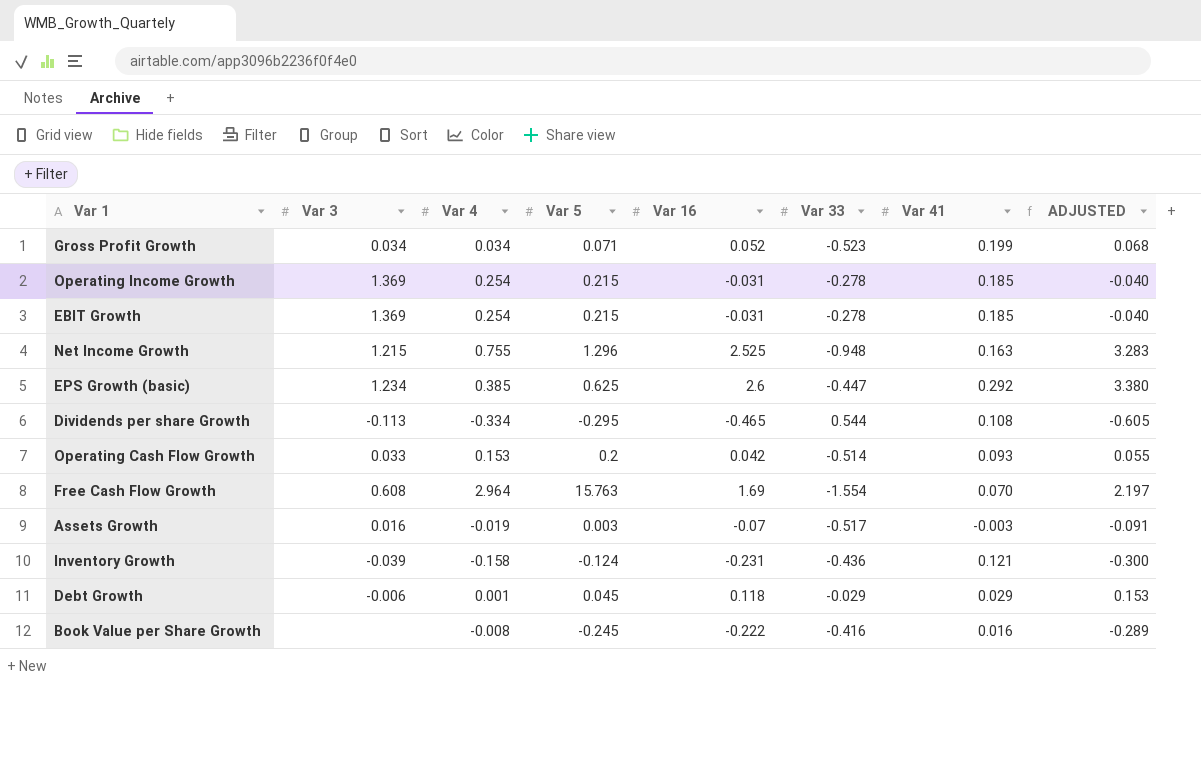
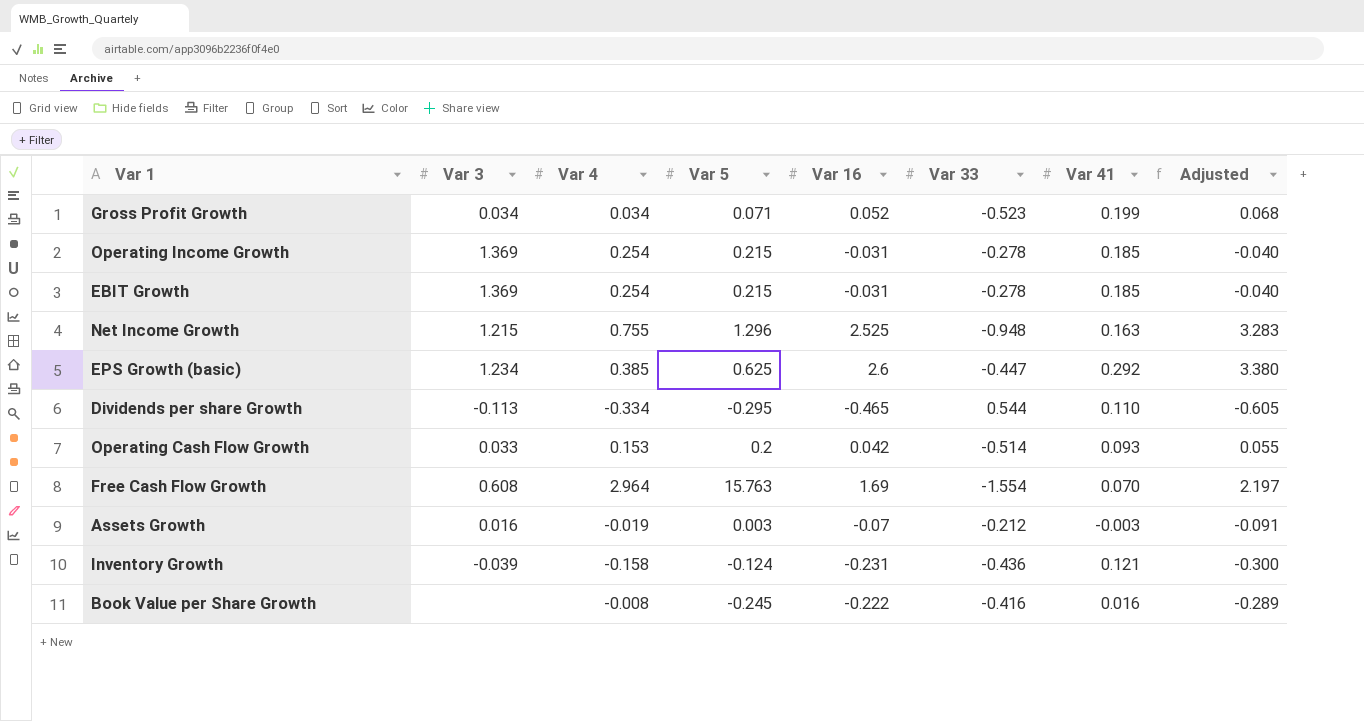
column name: ADJUSTED -> Adjusted
row Debt Growth: -0.006 | 0.001 | 0.045 | 0.118 | -0.029 | 0.029 | 0.153 -> none
Dividends per share Growth | Var 41: 0.108 -> 0.110
Assets Growth | Var 33: -0.517 -> -0.212

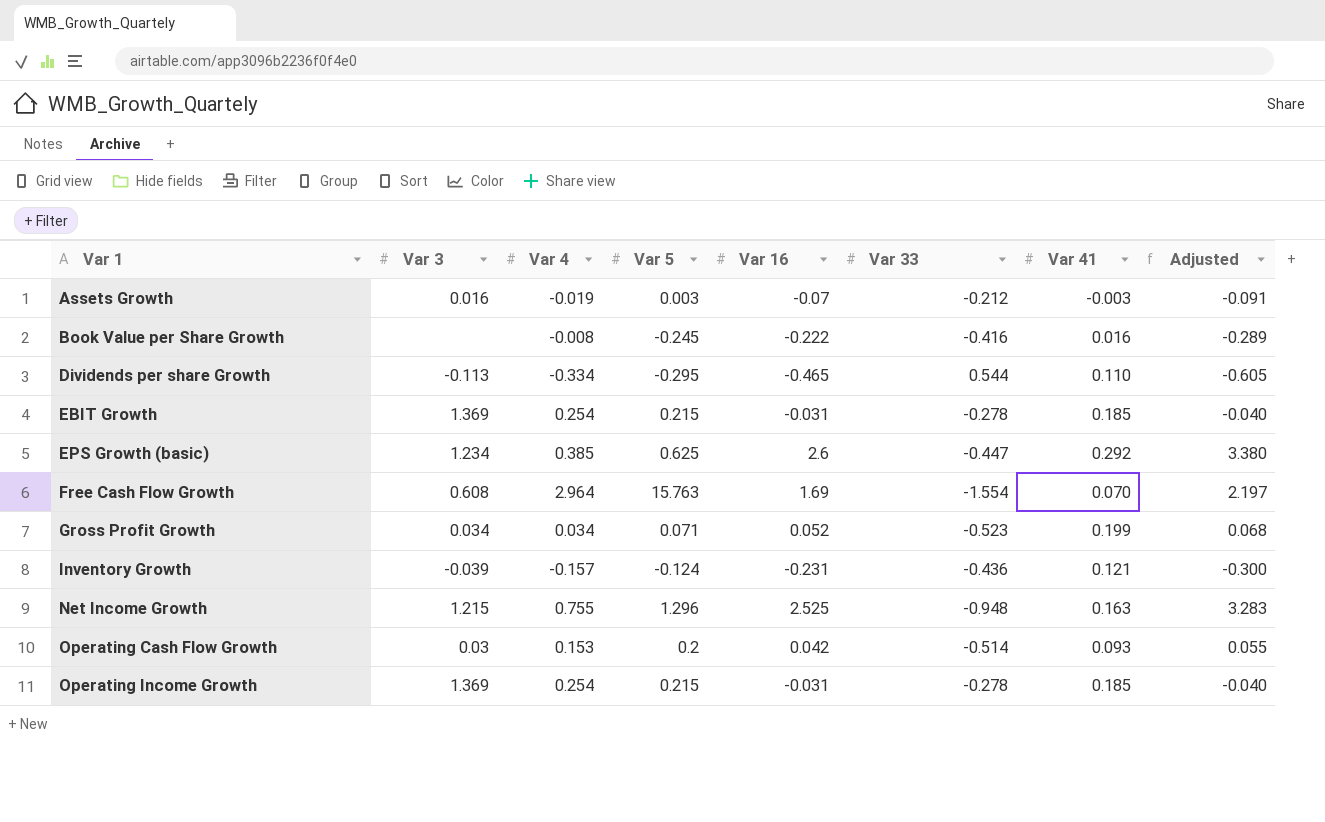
row order: none -> Var 1 ascending
Inventory Growth | Var 4: -0.158 -> -0.157
Operating Cash Flow Growth | Var 3: 0.033 -> 0.03

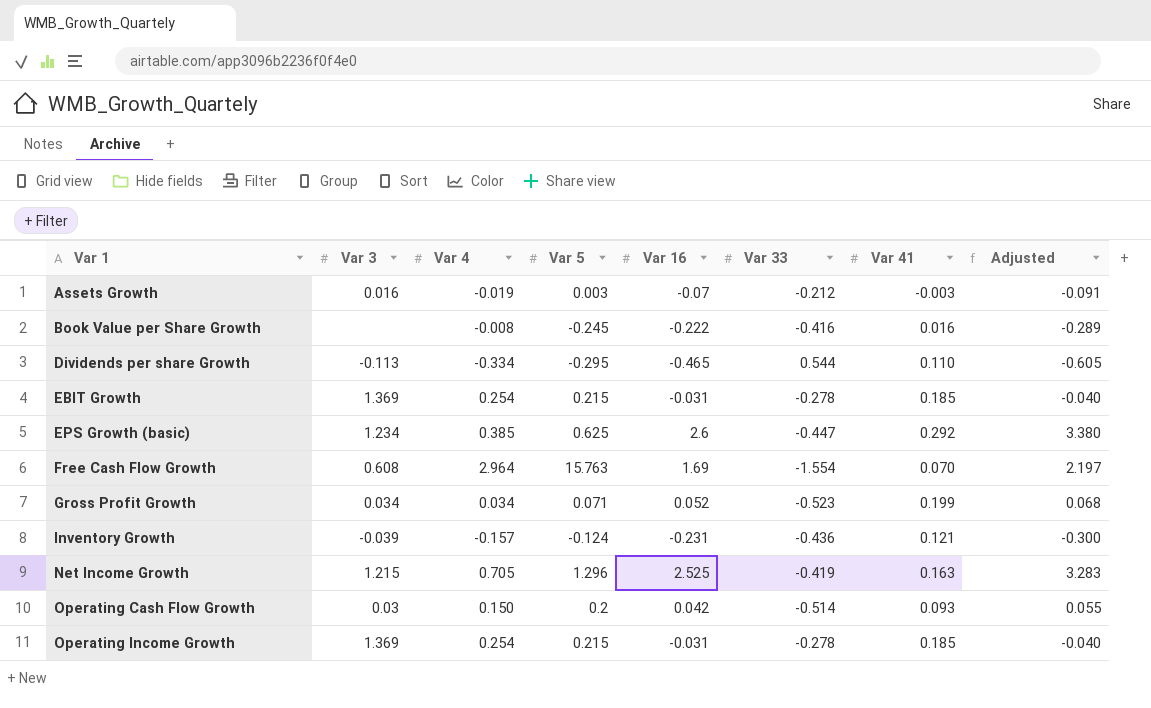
Net Income Growth | Var 4: 0.755 -> 0.705
Net Income Growth | Var 33: -0.948 -> -0.419
Operating Cash Flow Growth | Var 4: 0.153 -> 0.150

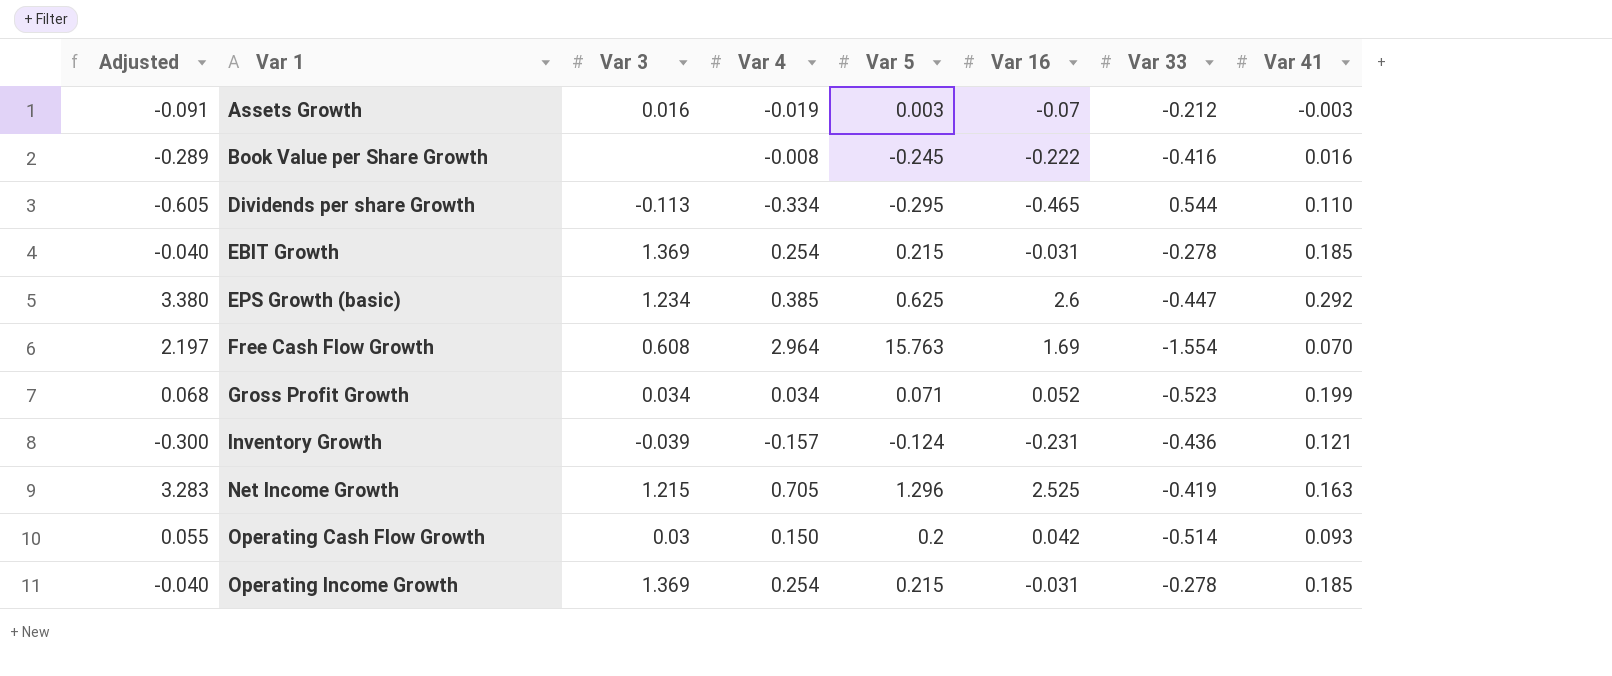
column Adjusted | position: 8 -> 1

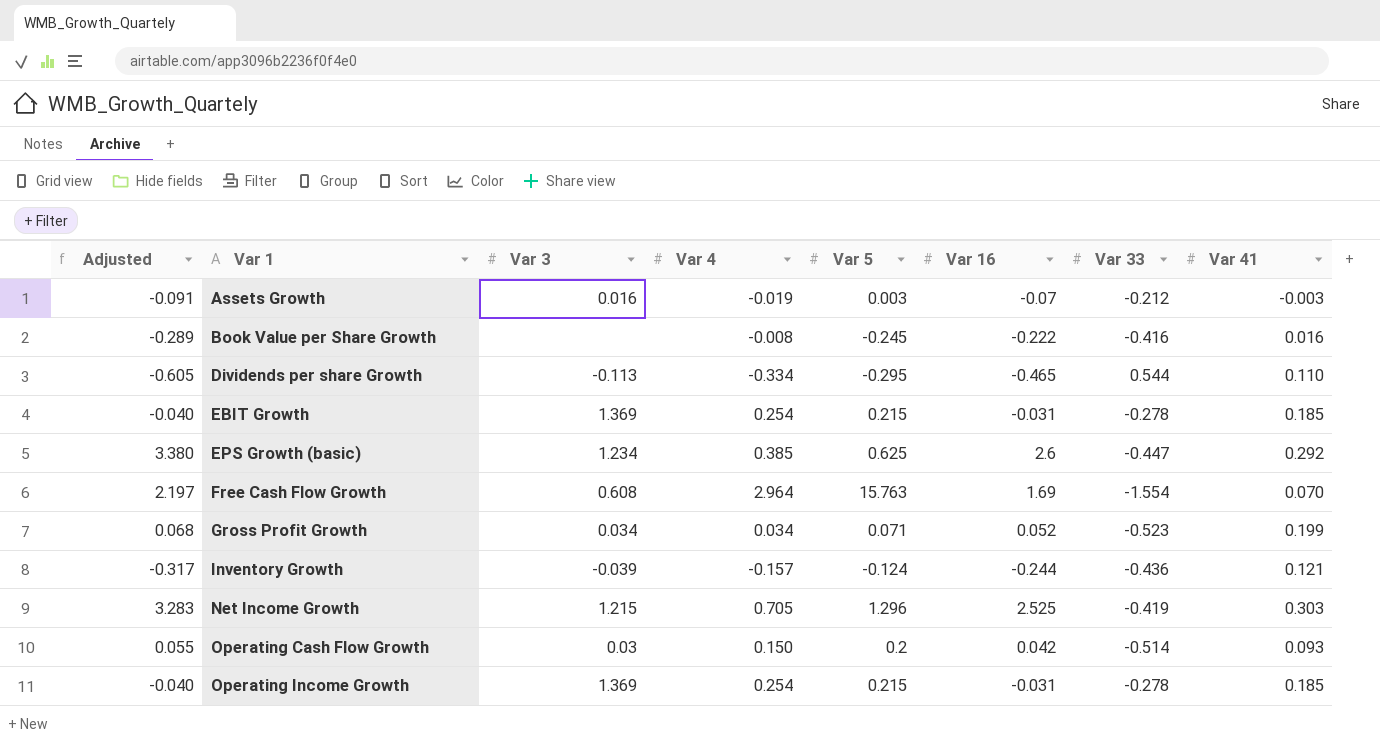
Inventory Growth | Adjusted: -0.300 -> -0.317
Inventory Growth | Var 16: -0.231 -> -0.244
Net Income Growth | Var 41: 0.163 -> 0.303

